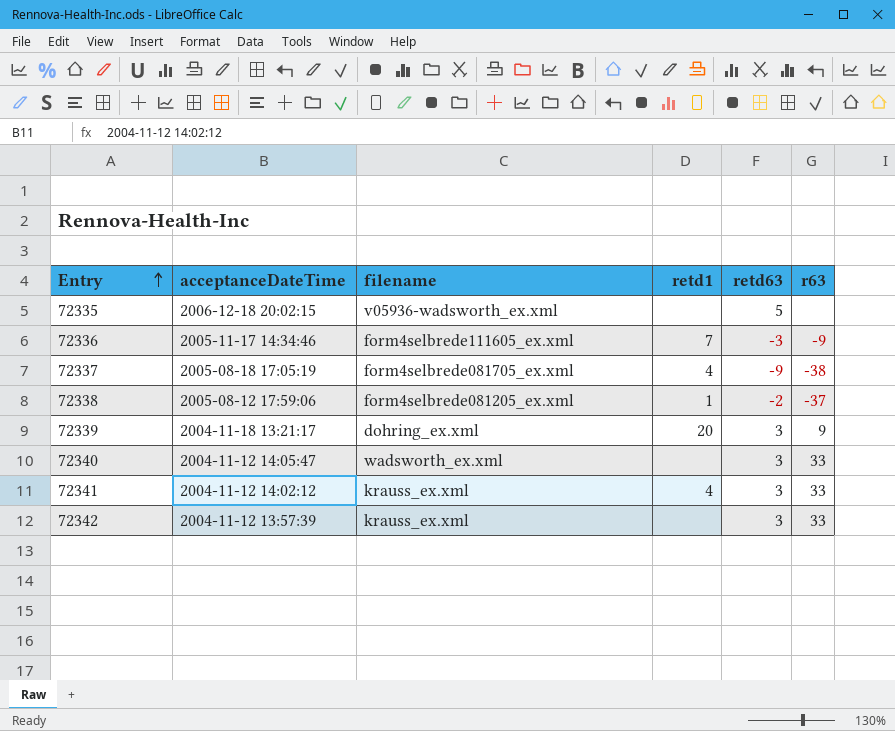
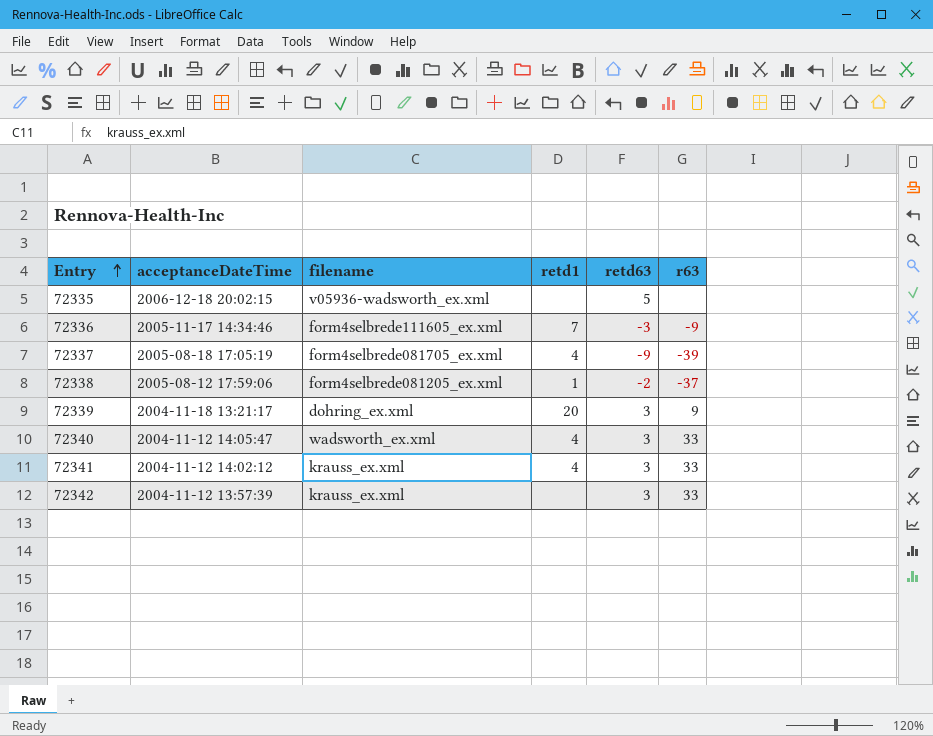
72337 | r63: -38 -> -39
72340 | retd1: none -> 4

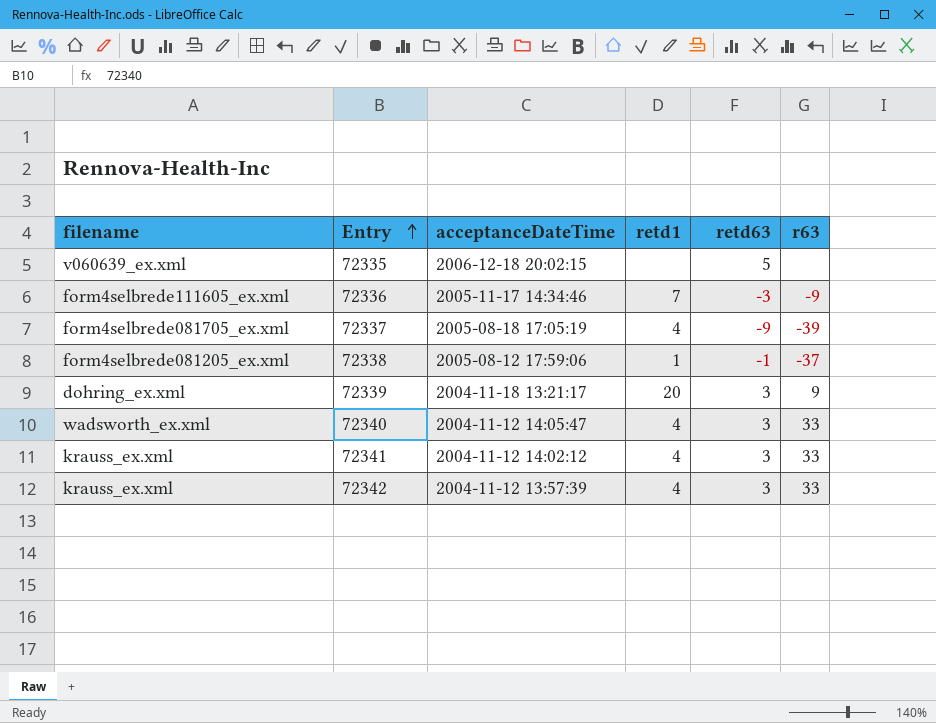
column filename | position: 3 -> 1
72335 | filename: v05936-wadsworth_ex.xml -> v060639_ex.xml
72338 | retd63: -2 -> -1
72342 | retd1: none -> 4

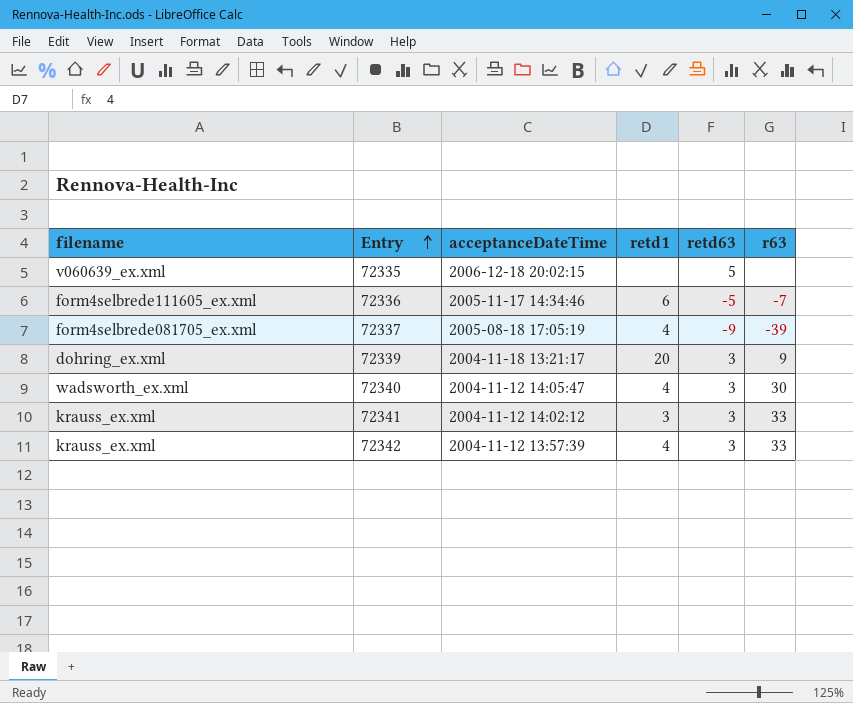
row 72338: form4selbrede081205_ex.xml | 2005-08-12 17:59:06 | 1 | -1 | -37 -> none
72336 | retd1: 7 -> 6
72336 | retd63: -3 -> -5
72336 | r63: -9 -> -7
72340 | r63: 33 -> 30
72341 | retd1: 4 -> 3

